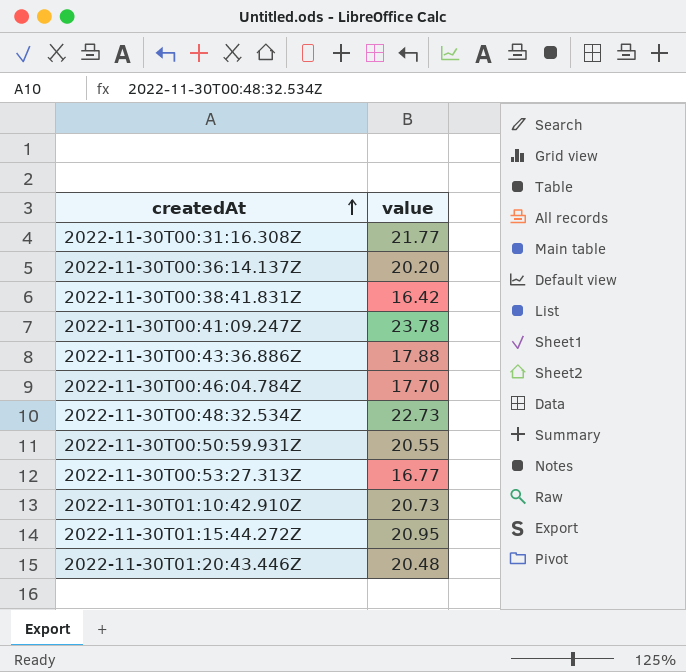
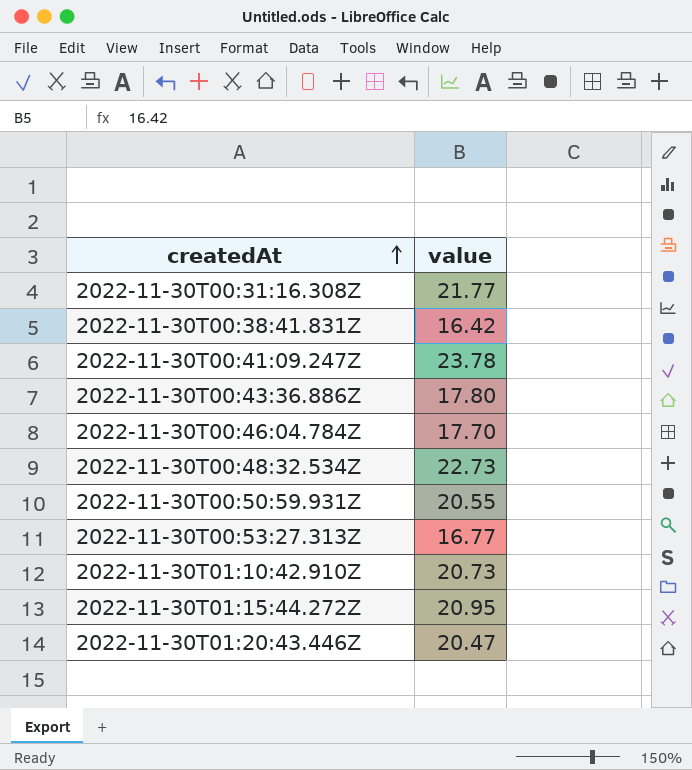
row 2022-11-30T00:36:14.137Z: 20.20 -> none
2022-11-30T00:43:36.886Z | value: 17.88 -> 17.80
2022-11-30T01:20:43.446Z | value: 20.48 -> 20.47

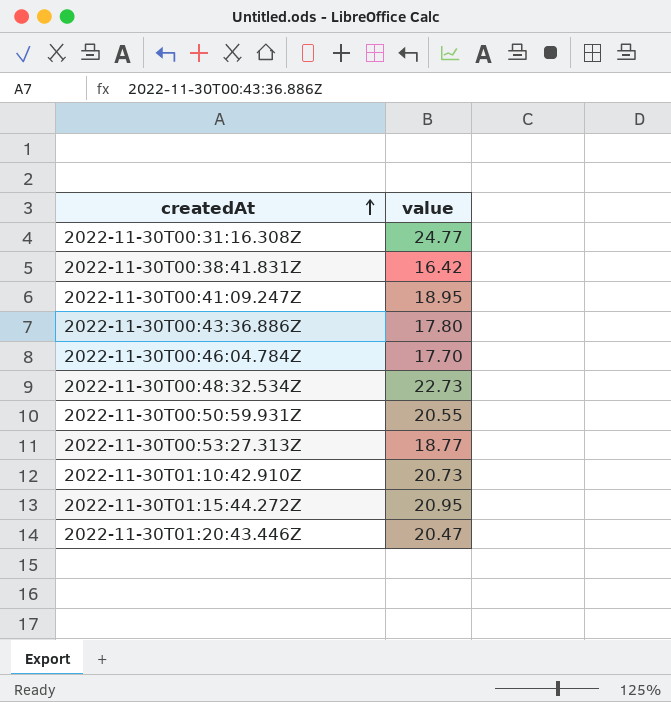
2022-11-30T00:31:16.308Z | value: 21.77 -> 24.77
2022-11-30T00:41:09.247Z | value: 23.78 -> 18.95
2022-11-30T00:53:27.313Z | value: 16.77 -> 18.77

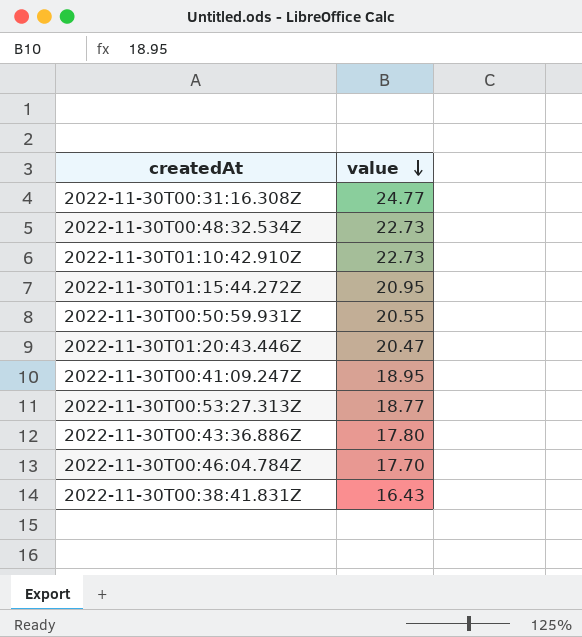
row order: createdAt ascending -> value descending
2022-11-30T01:10:42.910Z | value: 20.73 -> 22.73
2022-11-30T00:38:41.831Z | value: 16.42 -> 16.43

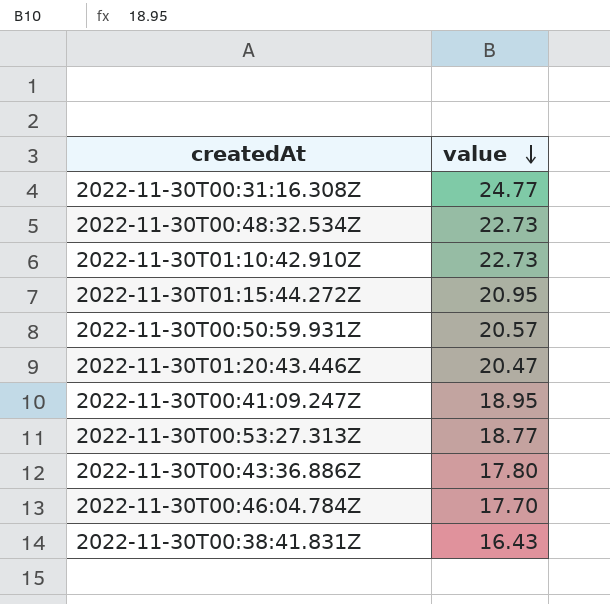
2022-11-30T00:50:59.931Z | value: 20.55 -> 20.57

